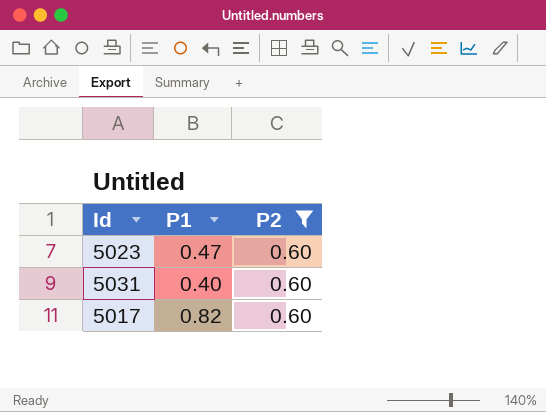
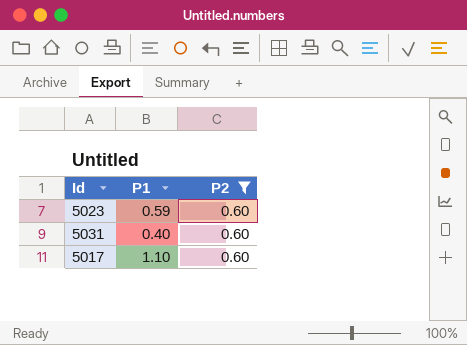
5023 | P1: 0.47 -> 0.59
5017 | P1: 0.82 -> 1.10

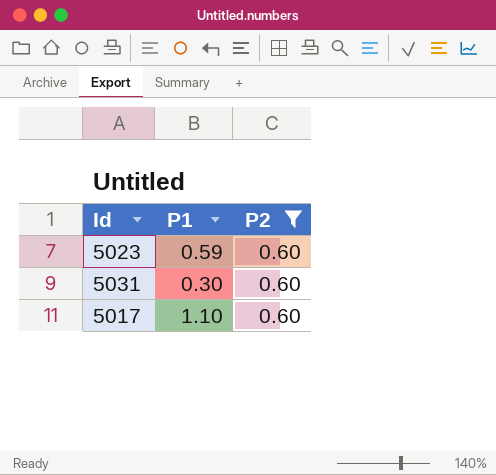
5031 | P1: 0.40 -> 0.30

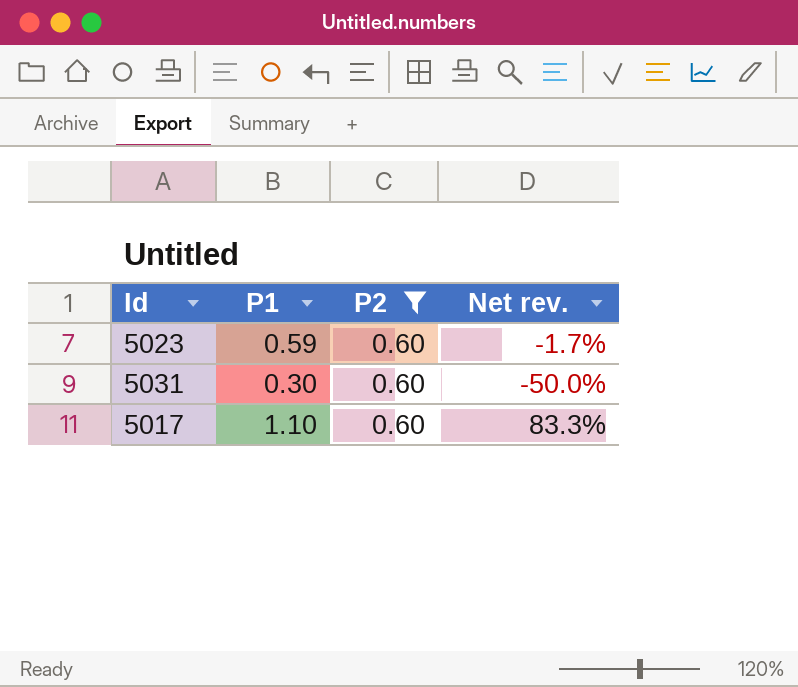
column Net rev. | formula: none -> ([P1] - [P2]) / [P2]

